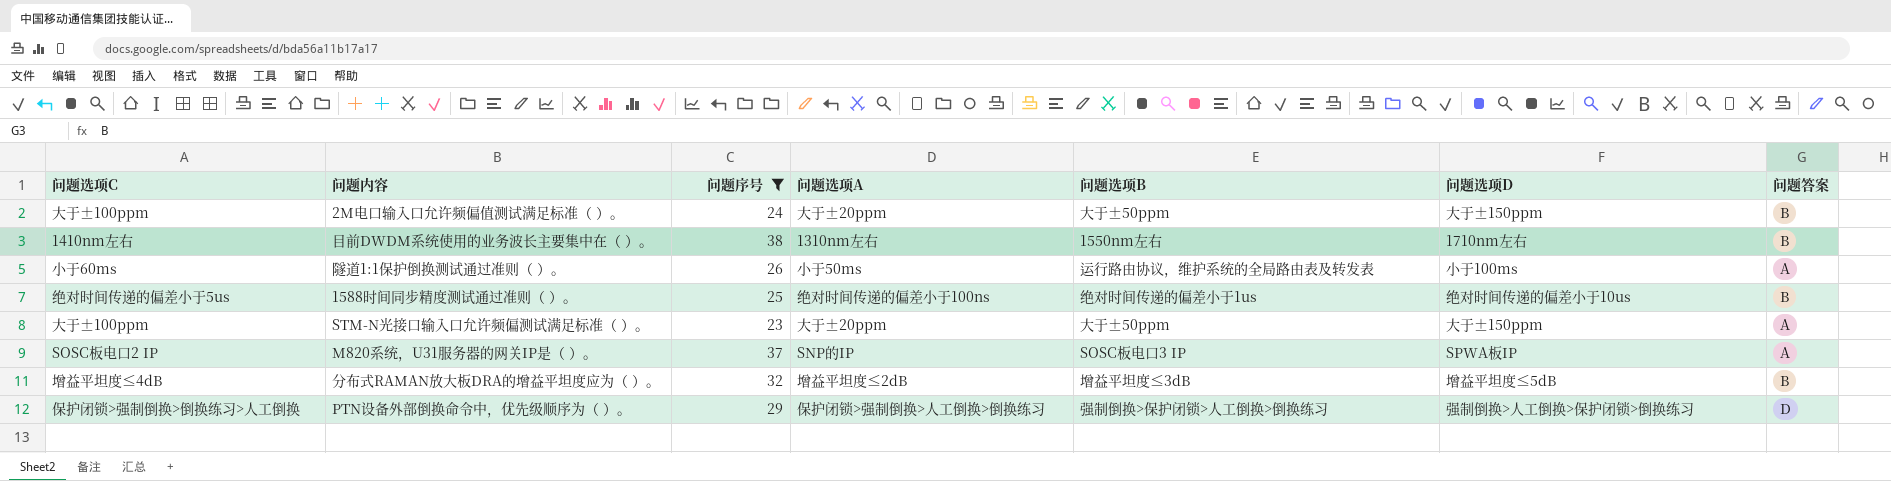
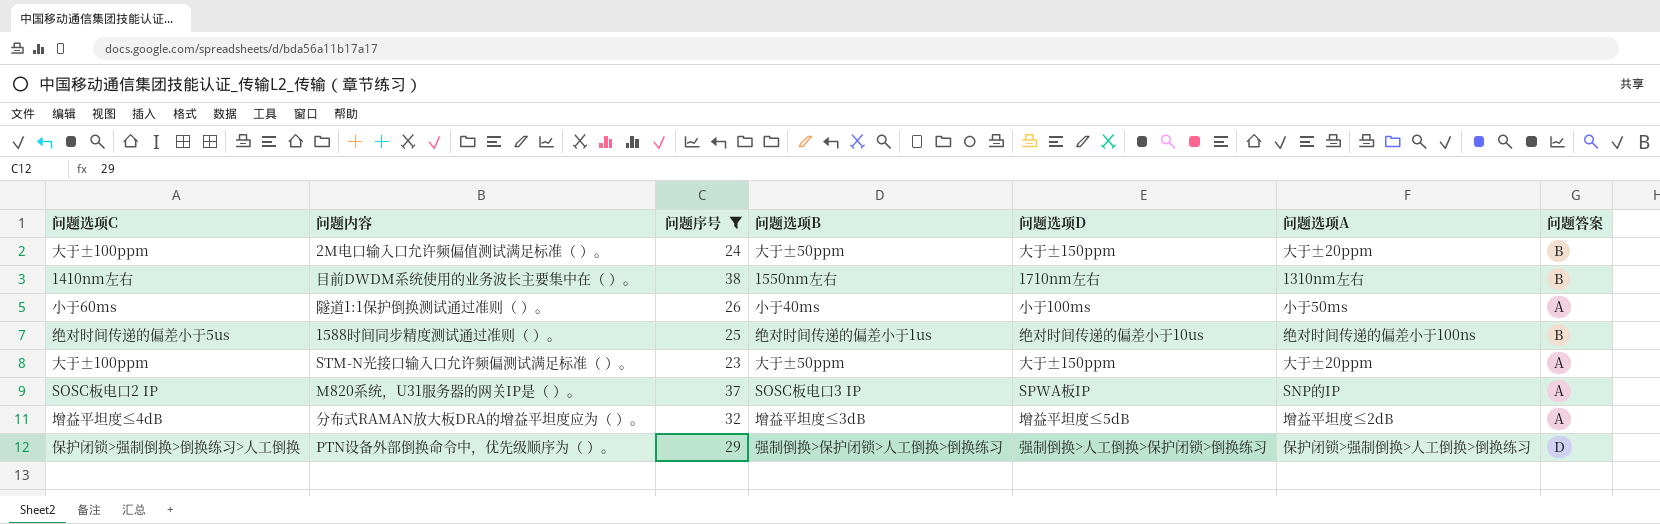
column 问题选项A | position: 4 -> 6
隧道1:1保护倒换测试通过准则（ ）。 | 问题选项B: 运行路由协议，维护系统的全局路由表及转发表 -> 小于40ms
分布式RAMAN放大板DRA的增益平坦度应为（ ）。 | 问题答案: B -> A

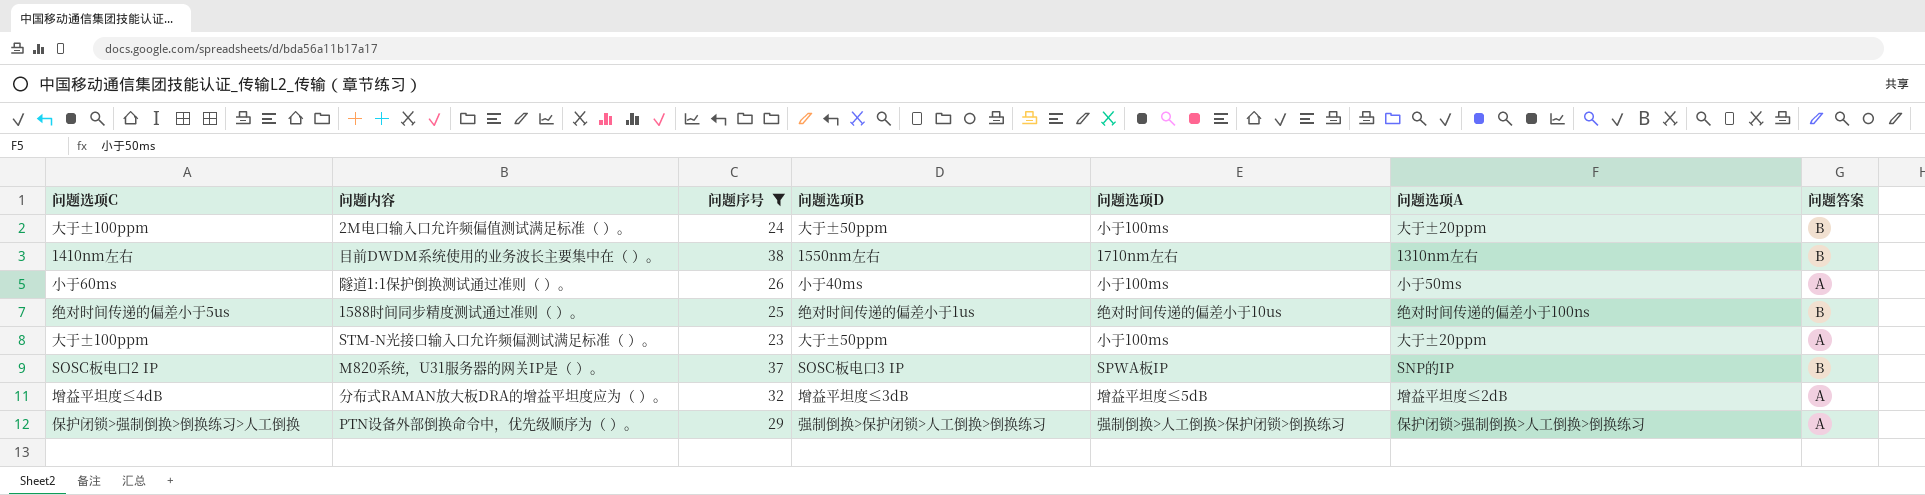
2M电口输入口允许频偏值测试满足标准（ ）。 | 问题选项D: 大于±150ppm -> 小于100ms
STM-N光接口输入口允许频偏测试满足标准（ ）。 | 问题选项D: 大于±150ppm -> 小于100ms
M820系统，U31服务器的网关IP是（ ）。 | 问题答案: A -> B
PTN设备外部倒换命令中，优先级顺序为（ ）。 | 问题答案: D -> A

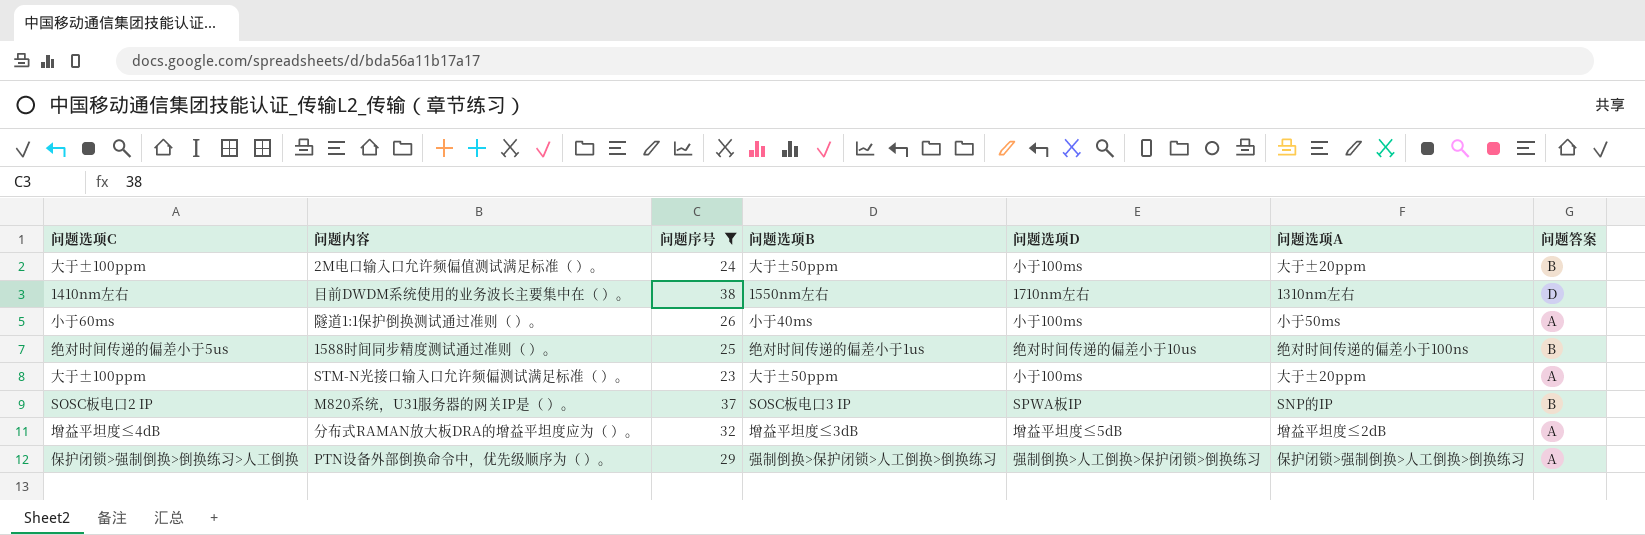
目前DWDM系统使用的业务波长主要集中在（ ）。 | 问题答案: B -> D

